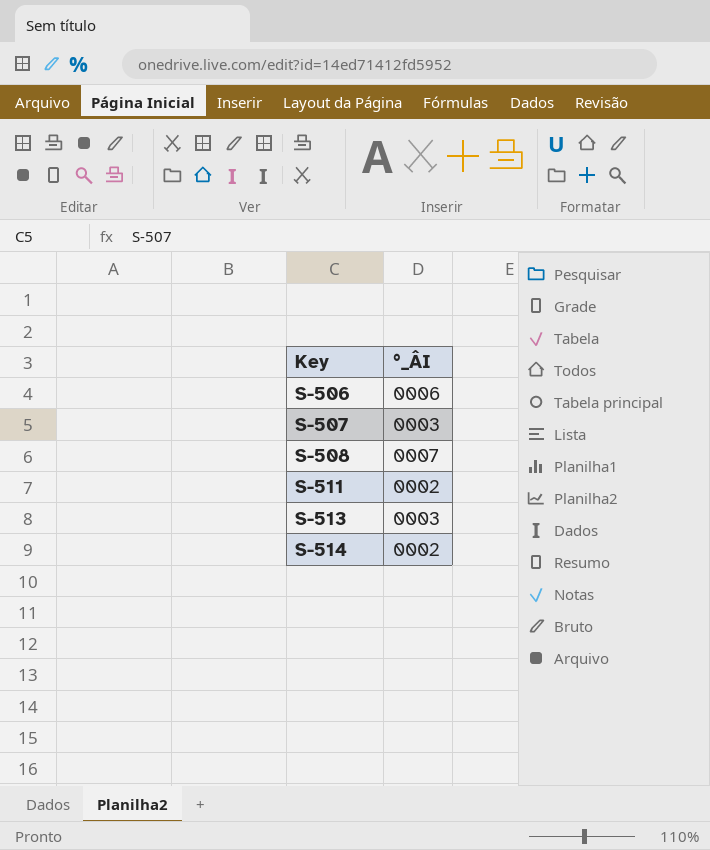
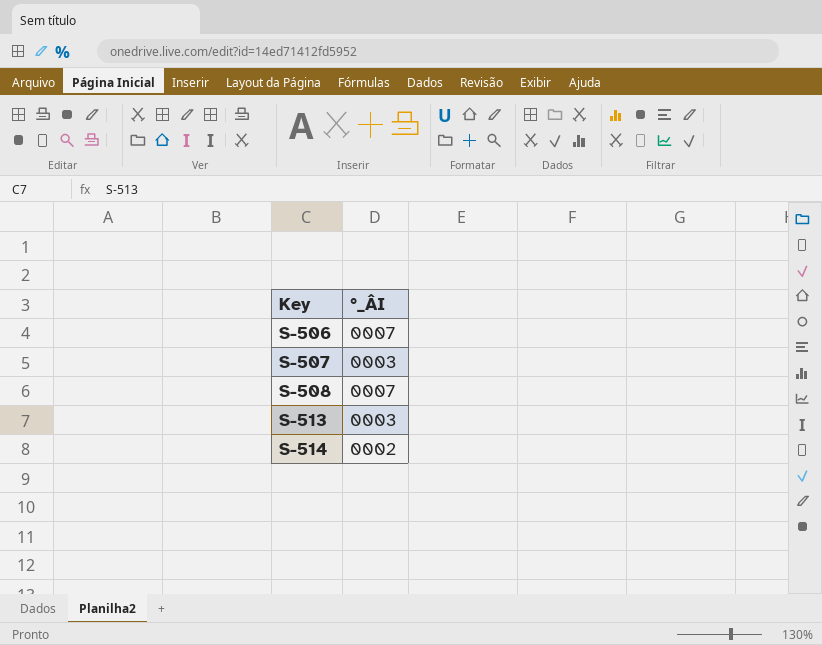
row S-511: 0002 -> none
S-506 | °_ÂI: 0006 -> 0007

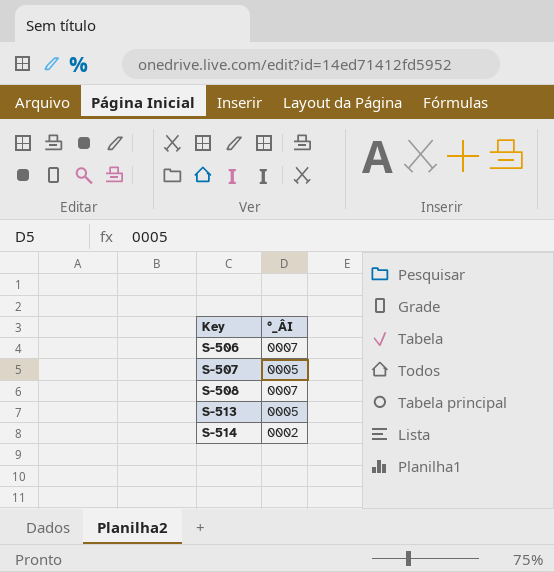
S-507 | °_ÂI: 0003 -> 0005
S-513 | °_ÂI: 0003 -> 0005

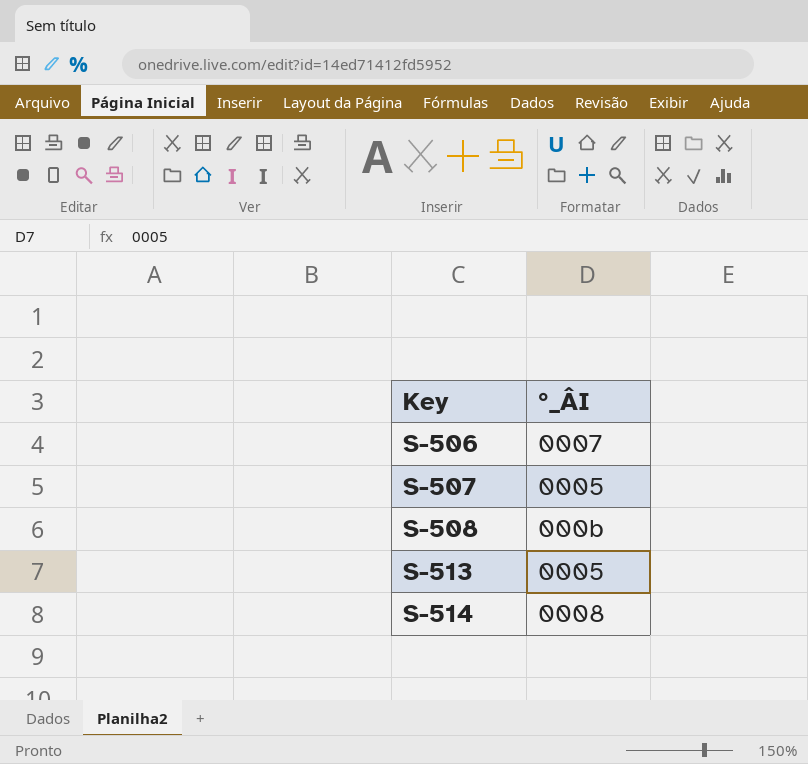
S-508 | °_ÂI: 0007 -> 000b
S-514 | °_ÂI: 0002 -> 0008

